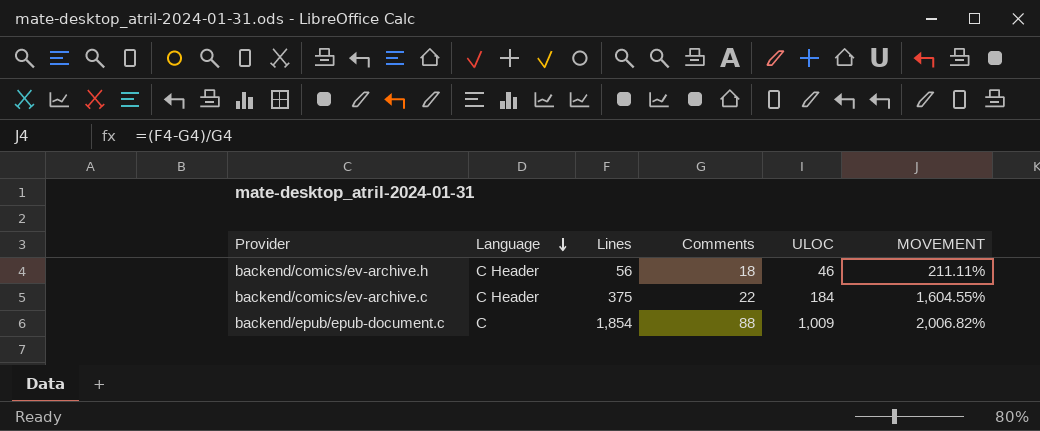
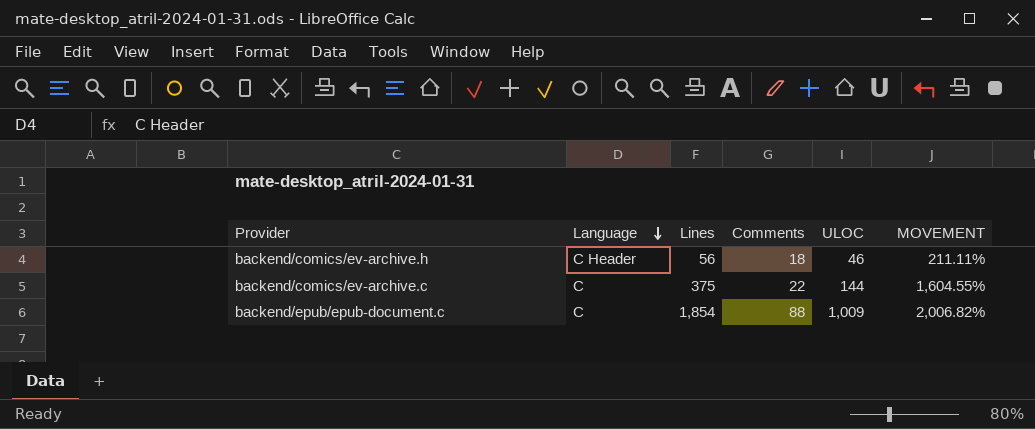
backend/comics/ev-archive.c | Language: C Header -> C
backend/comics/ev-archive.c | ULOC: 184 -> 144

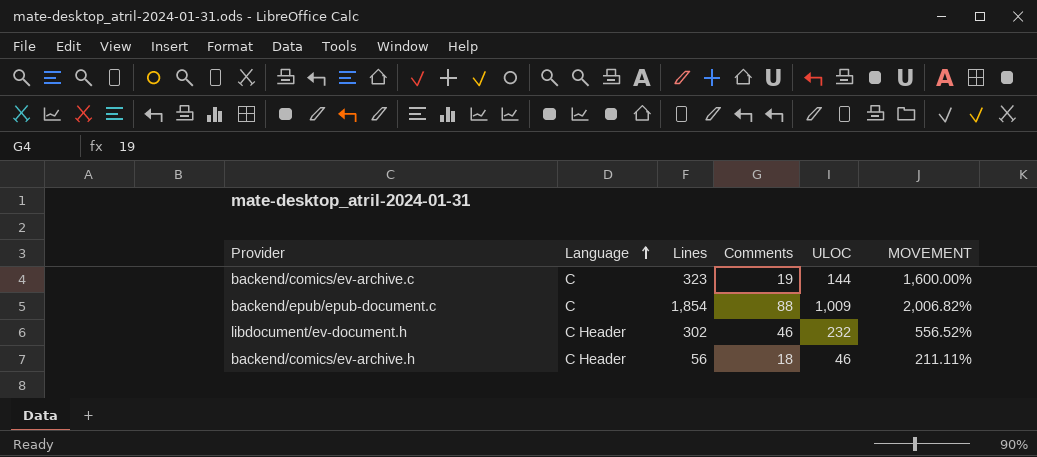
row order: Language descending -> Language ascending
backend/comics/ev-archive.c | Lines: 375 -> 323
backend/comics/ev-archive.c | Comments: 22 -> 19
backend/comics/ev-archive.c | MOVEMENT: 1,604.55% -> 1,600.00%
row libdocument/ev-document.h: none -> C Header | 302 | 46 | 232 | 556.52%

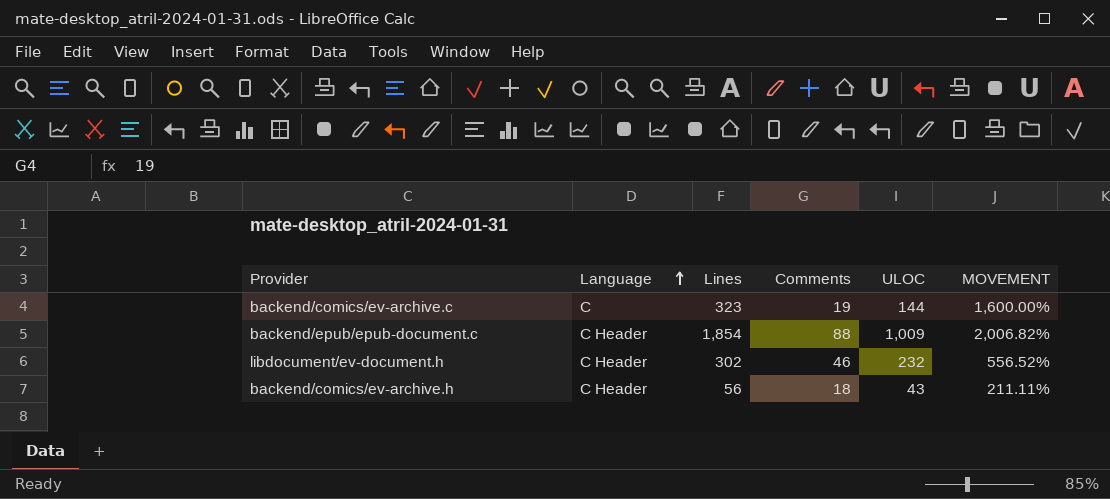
backend/epub/epub-document.c | Language: C -> C Header
backend/comics/ev-archive.h | ULOC: 46 -> 43

